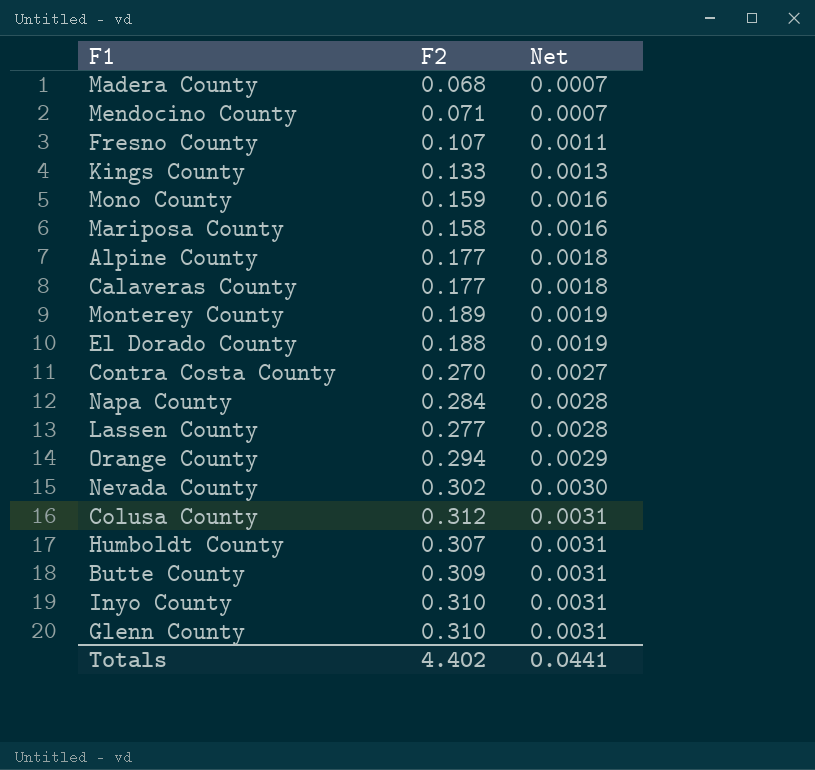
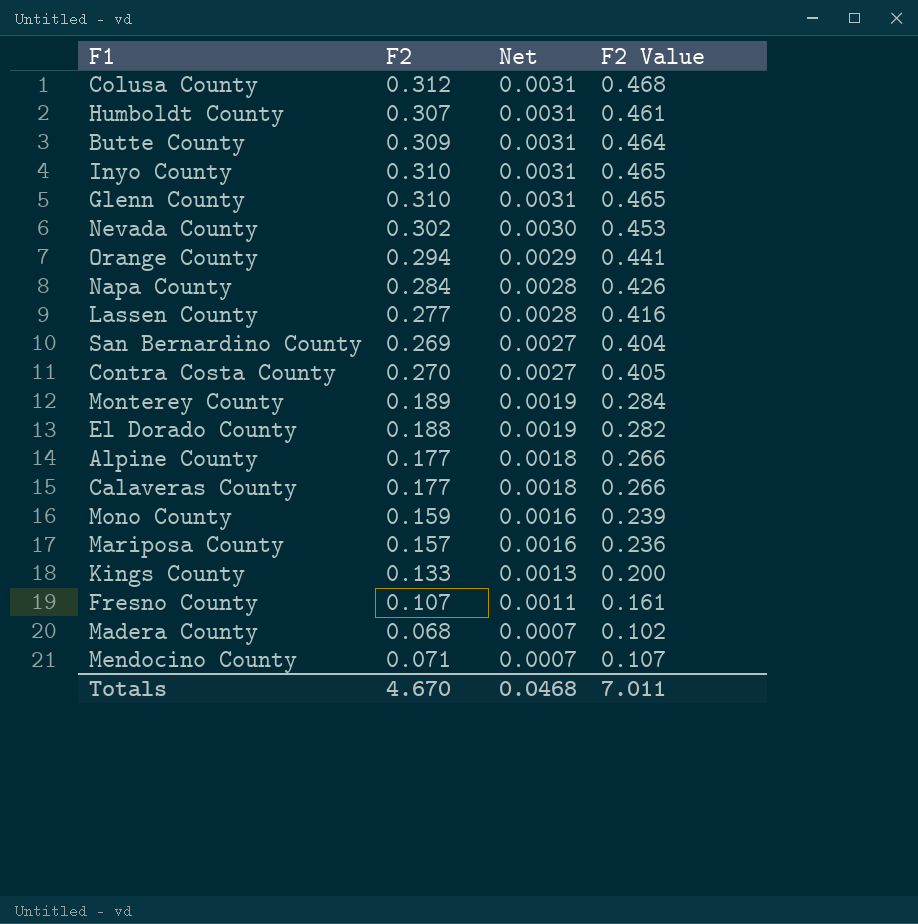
row order: Net ascending -> Net descending
column F2 Value | formula: none -> [F2] * 1.5
row San Bernardino County: none -> 0.269 | 0.0027 | 0.404
Mariposa County | F2: 0.158 -> 0.157
Totals | F2: 4.402 -> 4.670
Totals | Net: 0.0441 -> 0.0468

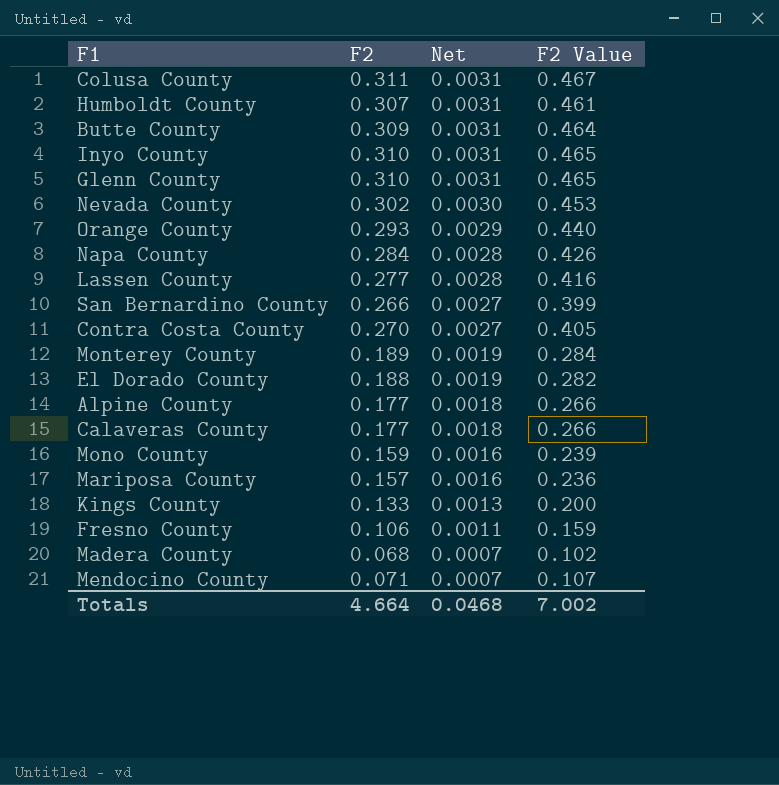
Colusa County | F2: 0.312 -> 0.311
Colusa County | F2 Value: 0.468 -> 0.467
Orange County | F2: 0.294 -> 0.293
Orange County | F2 Value: 0.441 -> 0.440
San Bernardino County | F2: 0.269 -> 0.266
San Bernardino County | F2 Value: 0.404 -> 0.399
Fresno County | F2: 0.107 -> 0.106
Fresno County | F2 Value: 0.161 -> 0.159
Totals | F2: 4.670 -> 4.664
Totals | F2 Value: 7.011 -> 7.002

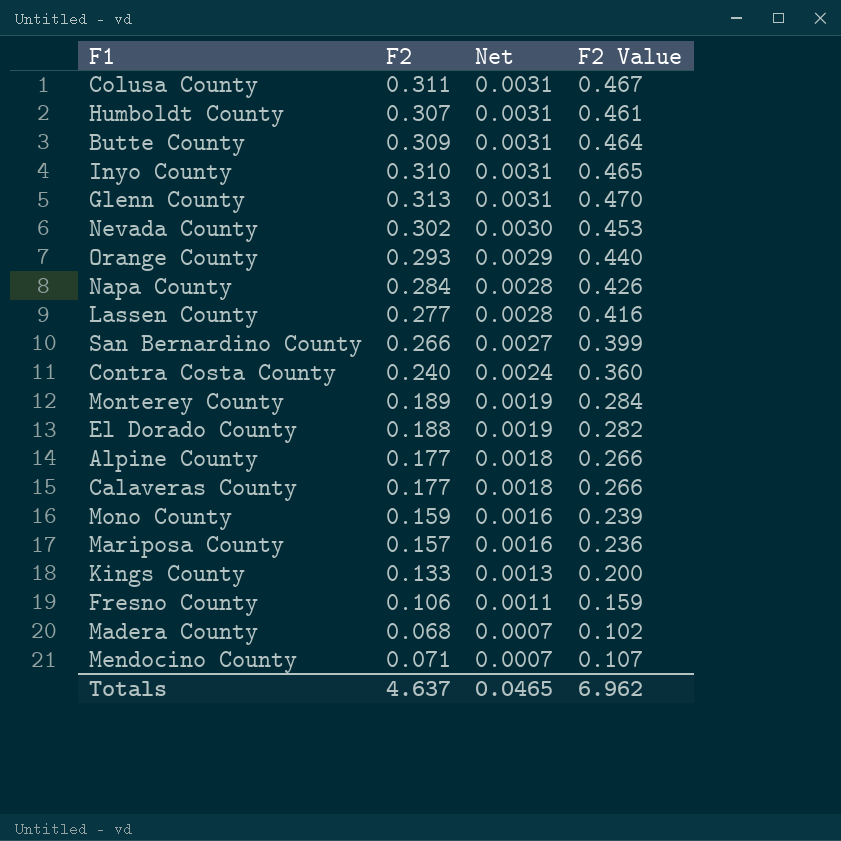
Glenn County | F2: 0.310 -> 0.313
Glenn County | F2 Value: 0.465 -> 0.470
Contra Costa County | F2: 0.270 -> 0.240
Contra Costa County | Net: 0.0027 -> 0.0024
Contra Costa County | F2 Value: 0.405 -> 0.360
Totals | F2: 4.664 -> 4.637
Totals | Net: 0.0468 -> 0.0465
Totals | F2 Value: 7.002 -> 6.962

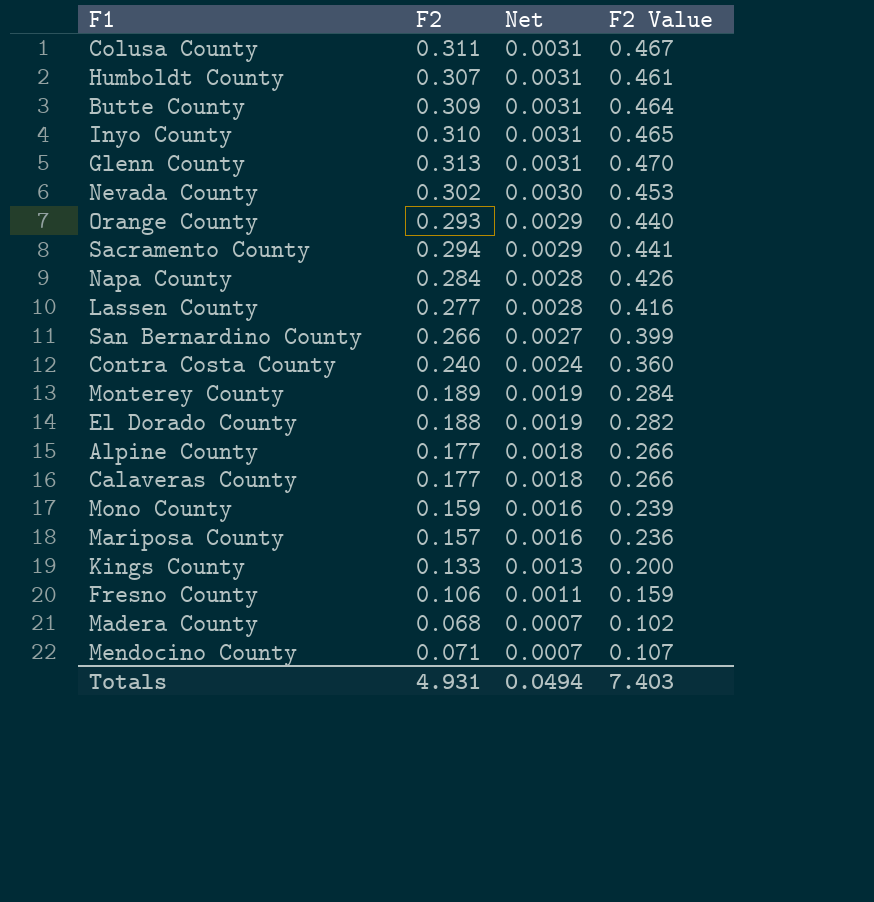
row Sacramento County: none -> 0.294 | 0.0029 | 0.441
Totals | F2: 4.637 -> 4.931
Totals | Net: 0.0465 -> 0.0494
Totals | F2 Value: 6.962 -> 7.403

